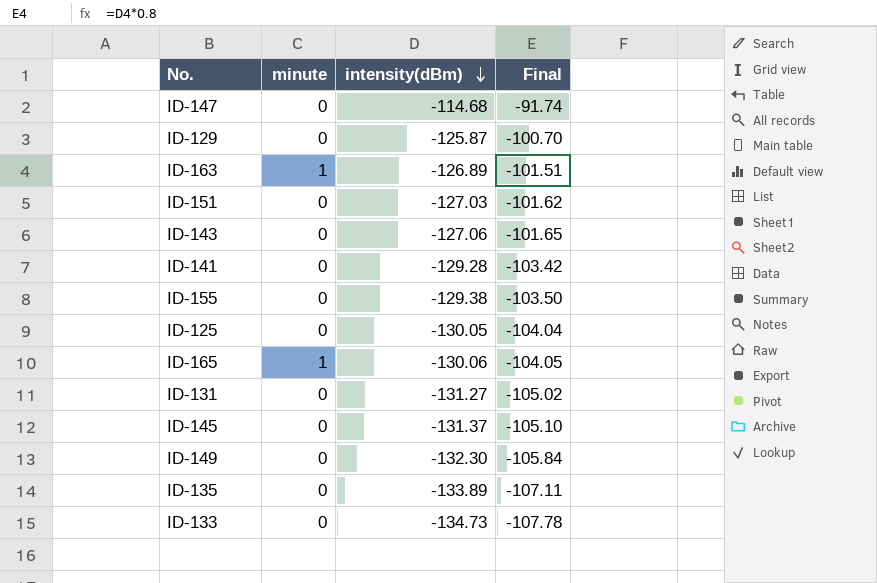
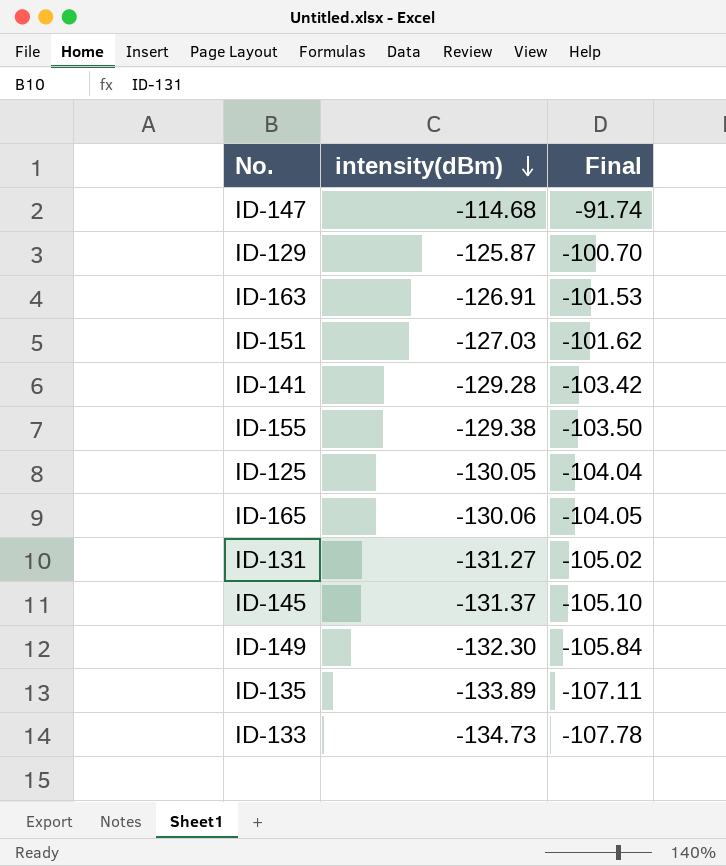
column minute | position: 2 -> none
row ID-143: 0 | -127.06 | -101.65 -> none
ID-163 | intensity(dBm): -126.89 -> -126.91
ID-163 | Final: -101.51 -> -101.53

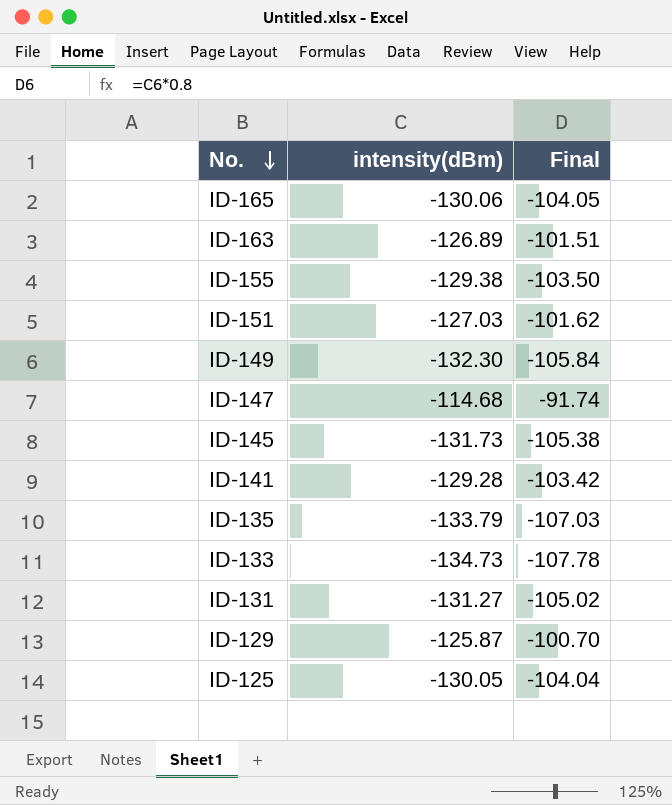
row order: intensity(dBm) descending -> No. descending
ID-163 | intensity(dBm): -126.91 -> -126.89
ID-163 | Final: -101.53 -> -101.51
ID-145 | intensity(dBm): -131.37 -> -131.73
ID-145 | Final: -105.10 -> -105.38
ID-135 | intensity(dBm): -133.89 -> -133.79
ID-135 | Final: -107.11 -> -107.03

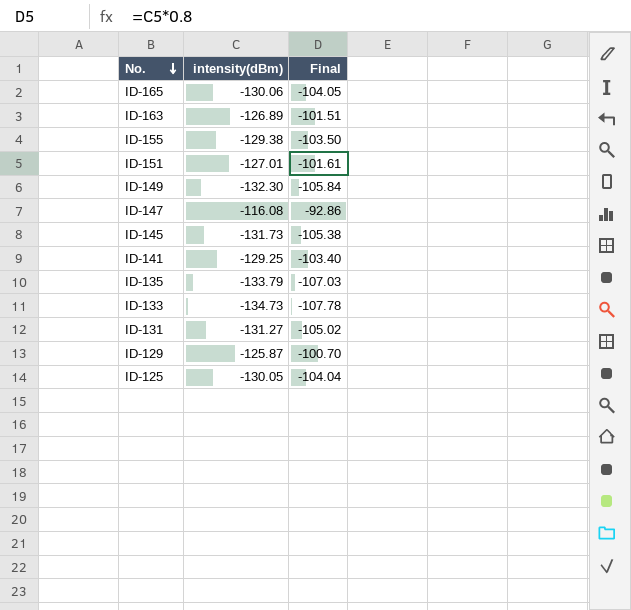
ID-151 | intensity(dBm): -127.03 -> -127.01
ID-151 | Final: -101.62 -> -101.61
ID-147 | intensity(dBm): -114.68 -> -116.08
ID-147 | Final: -91.74 -> -92.86
ID-141 | intensity(dBm): -129.28 -> -129.25
ID-141 | Final: -103.42 -> -103.40

